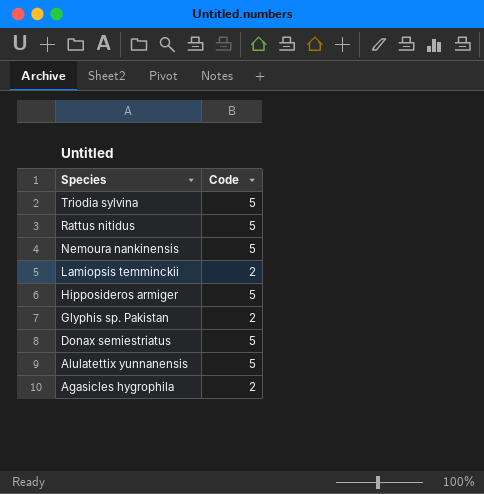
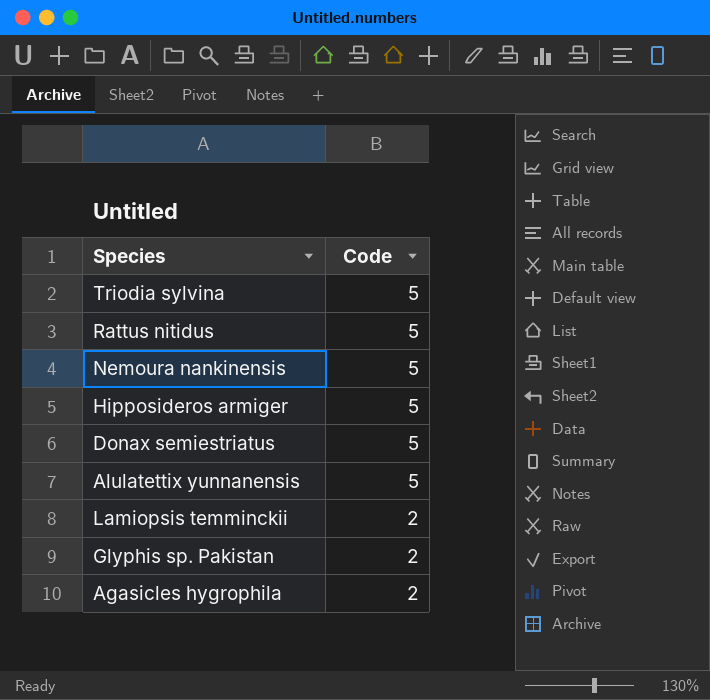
row order: Species descending -> Code descending

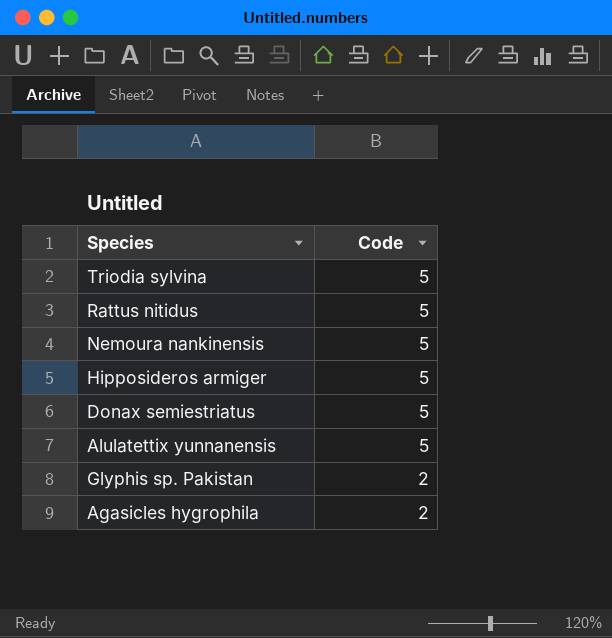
row Lamiopsis temminckii: 2 -> none

